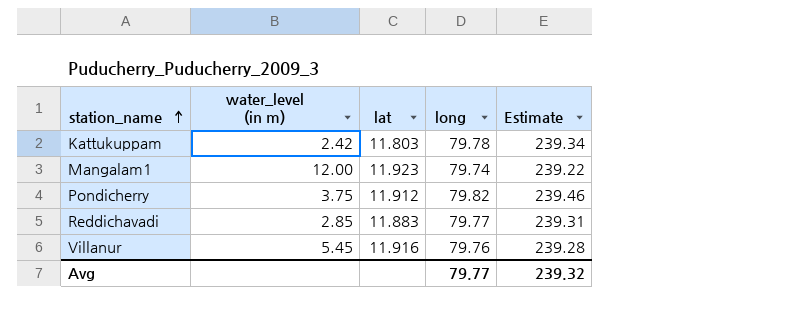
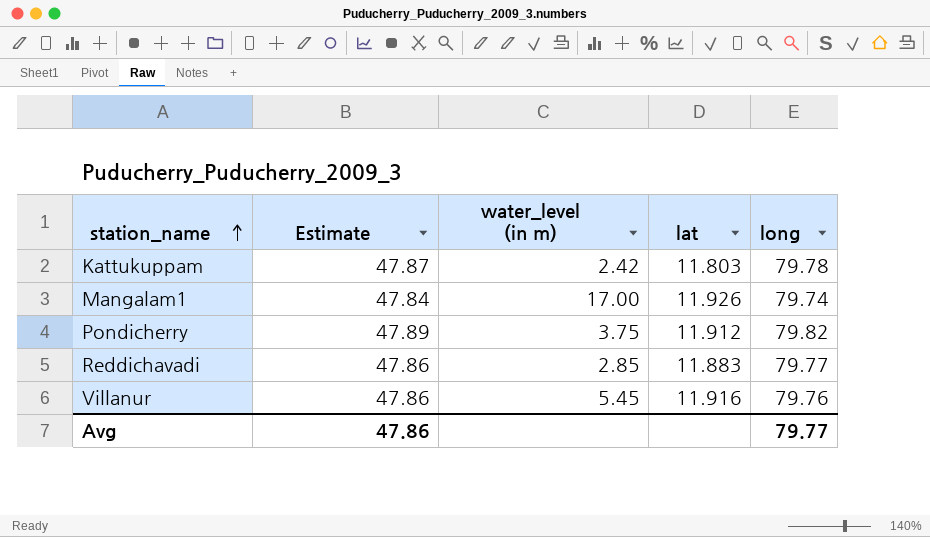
column Estimate | formula: [long] * 3 -> [long] * 0.6
column Estimate | position: 5 -> 2
Mangalam1 | water_level (in m): 12.00 -> 17.00
Mangalam1 | lat: 11.923 -> 11.926
Avg | Estimate: 239.32 -> 47.86

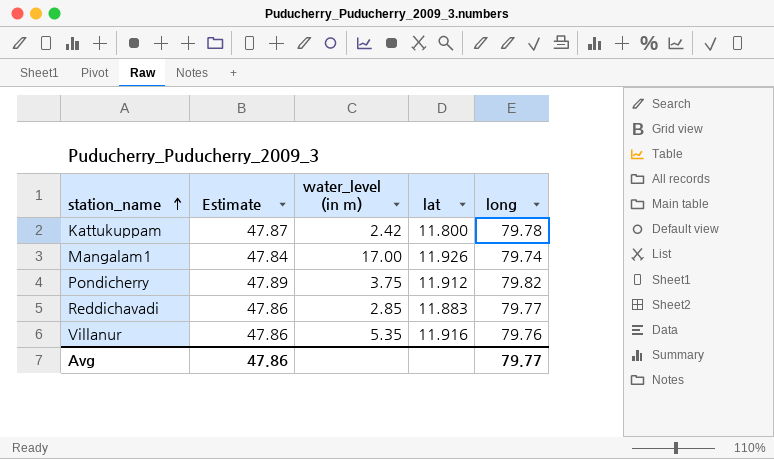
Kattukuppam | lat: 11.803 -> 11.800
Villanur | water_level (in m): 5.45 -> 5.35

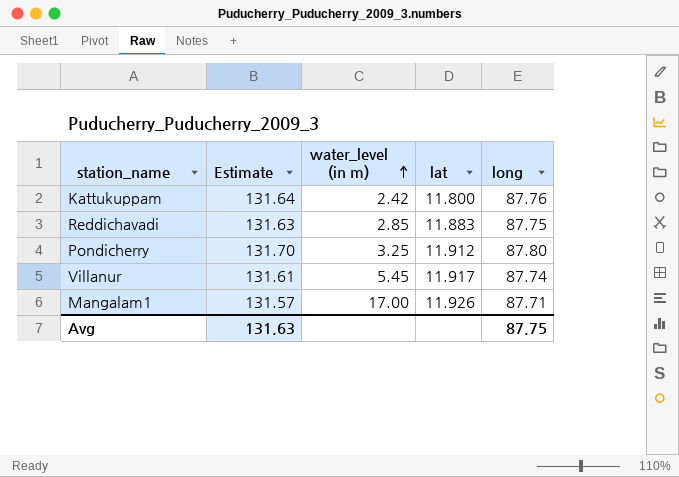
row order: station_name ascending -> water_level (in m) ascending
column Estimate | formula: [long] * 0.6 -> [long] * 1.5
Kattukuppam | long: 79.78 -> 87.76
Reddichavadi | long: 79.77 -> 87.75
Pondicherry | water_level (in m): 3.75 -> 3.25
Pondicherry | long: 79.82 -> 87.80
Villanur | water_level (in m): 5.35 -> 5.45
Villanur | lat: 11.916 -> 11.917
Villanur | long: 79.76 -> 87.74
Mangalam1 | long: 79.74 -> 87.71
Avg | Estimate: 47.86 -> 131.63
Avg | long: 79.77 -> 87.75

